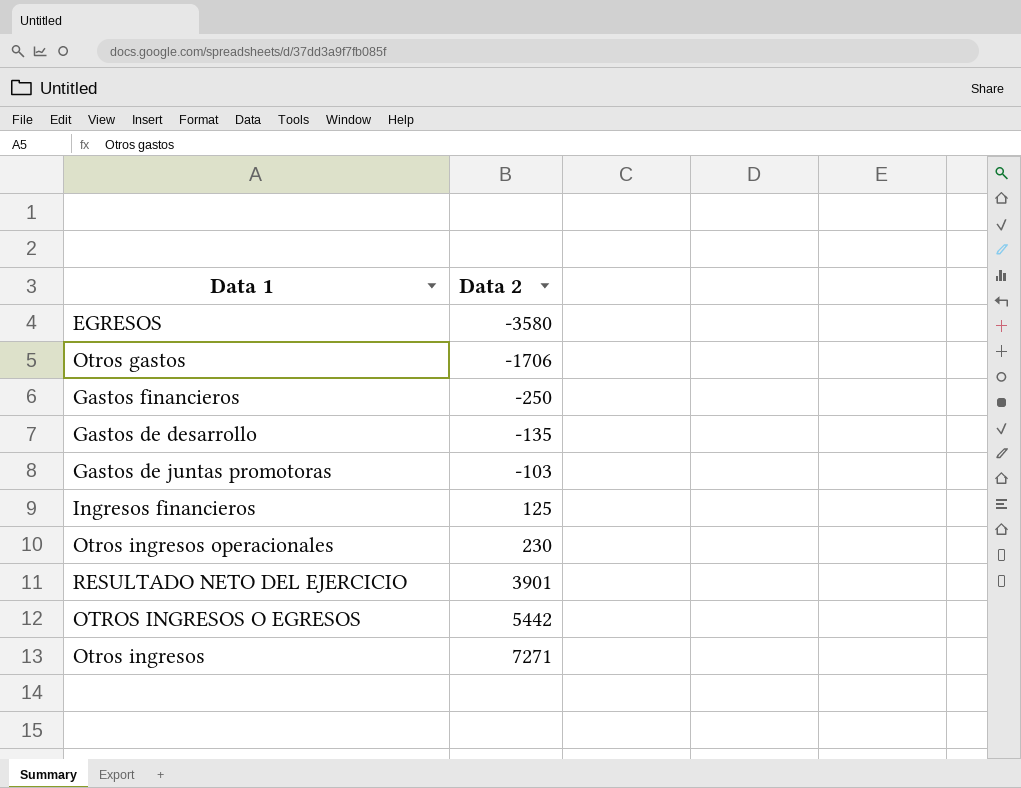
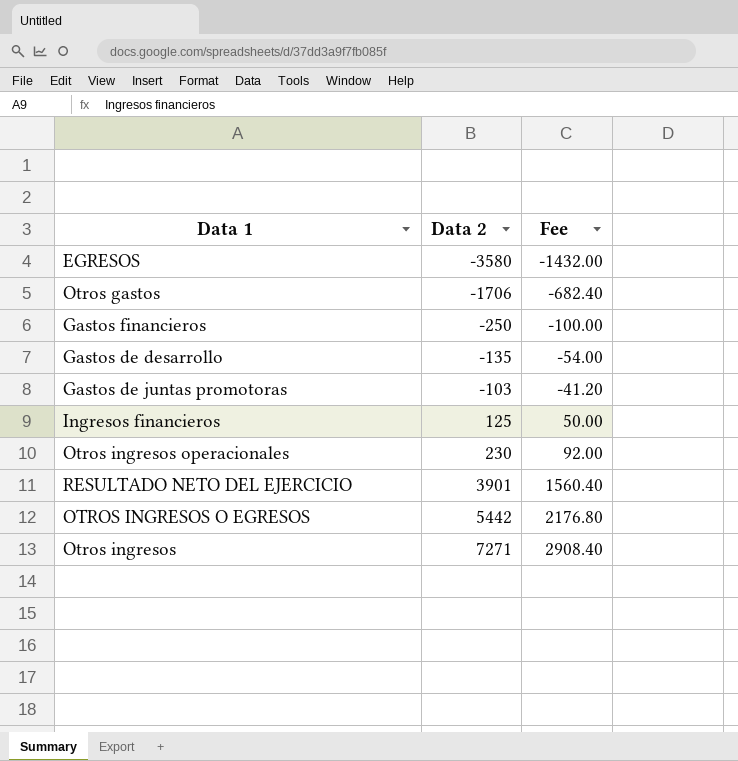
column Fee | formula: none -> [Data 2] * 0.4

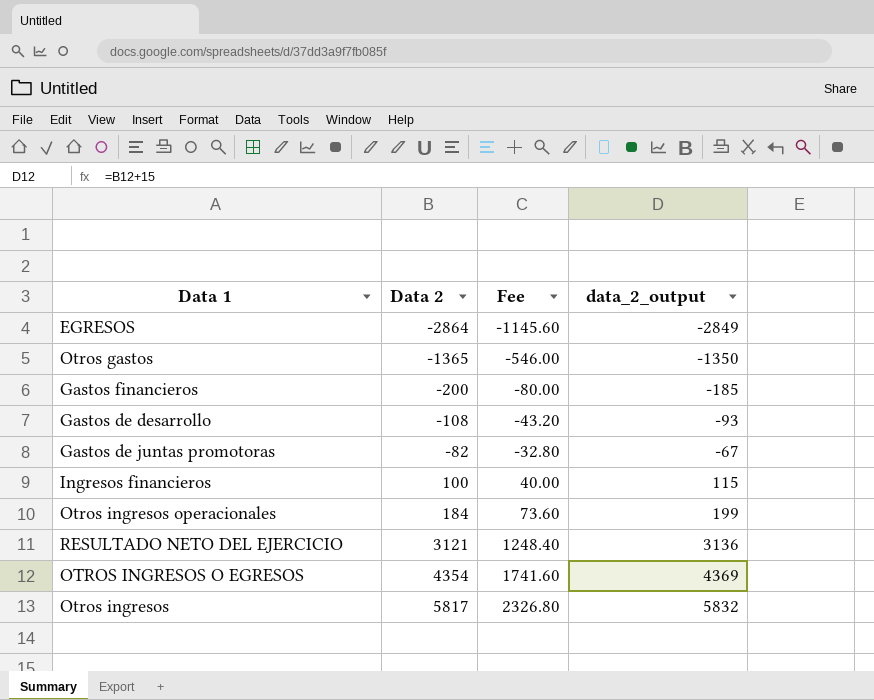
column data_2_output | formula: none -> [Data 2] + 15
EGRESOS | Data 2: -3580 -> -2864
EGRESOS | Fee: -1432.00 -> -1145.60
Otros gastos | Data 2: -1706 -> -1365
Otros gastos | Fee: -682.40 -> -546.00
Gastos financieros | Data 2: -250 -> -200
Gastos financieros | Fee: -100.00 -> -80.00
Gastos de desarrollo | Data 2: -135 -> -108
Gastos de desarrollo | Fee: -54.00 -> -43.20
Gastos de juntas promotoras | Data 2: -103 -> -82
Gastos de juntas promotoras | Fee: -41.20 -> -32.80
Ingresos financieros | Data 2: 125 -> 100
Ingresos financieros | Fee: 50.00 -> 40.00
Otros ingresos operacionales | Data 2: 230 -> 184
Otros ingresos operacionales | Fee: 92.00 -> 73.60
RESULTADO NETO DEL EJERCICIO | Data 2: 3901 -> 3121
RESULTADO NETO DEL EJERCICIO | Fee: 1560.40 -> 1248.40
OTROS INGRESOS O EGRESOS | Data 2: 5442 -> 4354
OTROS INGRESOS O EGRESOS | Fee: 2176.80 -> 1741.60
Otros ingresos | Data 2: 7271 -> 5817
Otros ingresos | Fee: 2908.40 -> 2326.80

